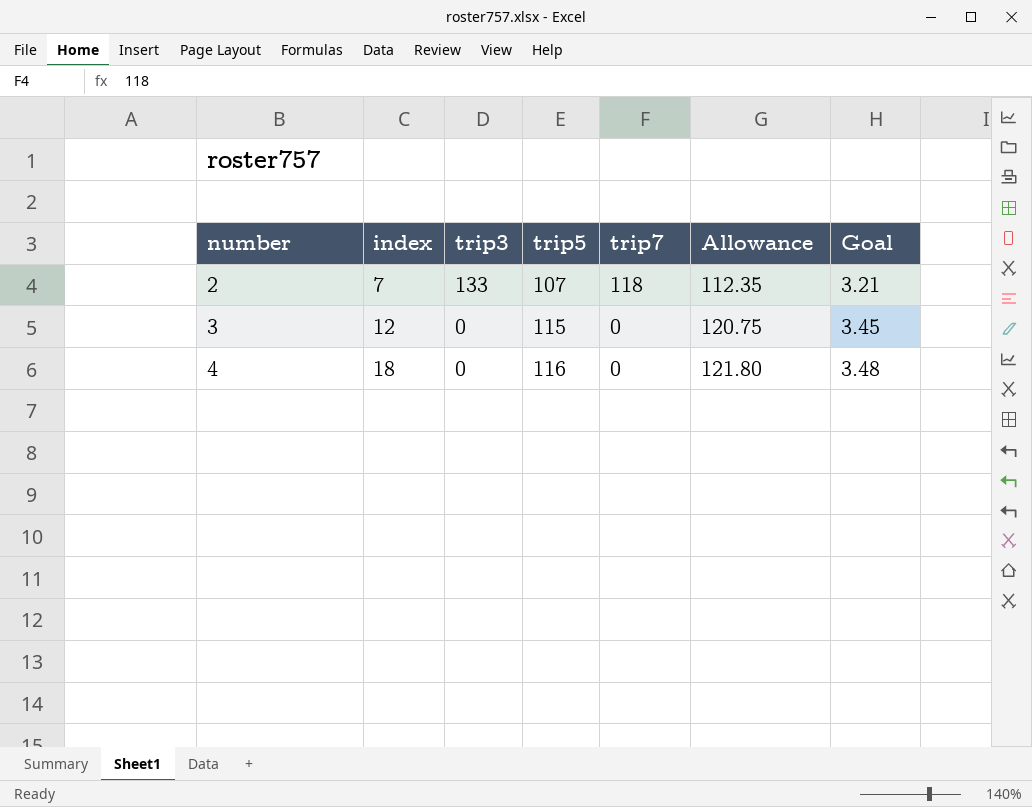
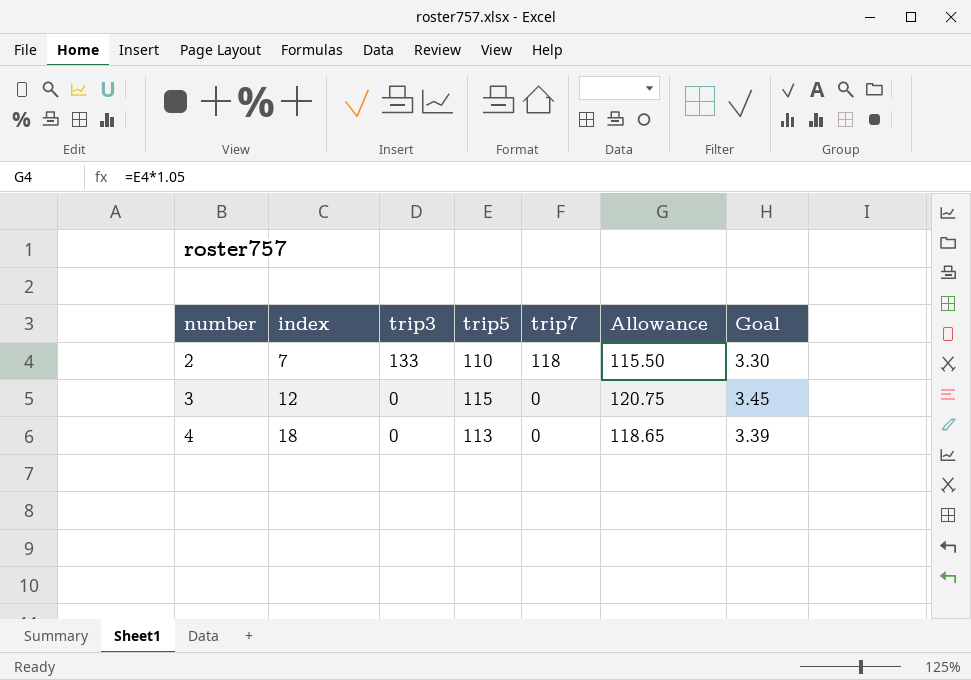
2 | trip5: 107 -> 110
2 | Allowance: 112.35 -> 115.50
2 | Goal: 3.21 -> 3.30
4 | trip5: 116 -> 113
4 | Allowance: 121.80 -> 118.65
4 | Goal: 3.48 -> 3.39

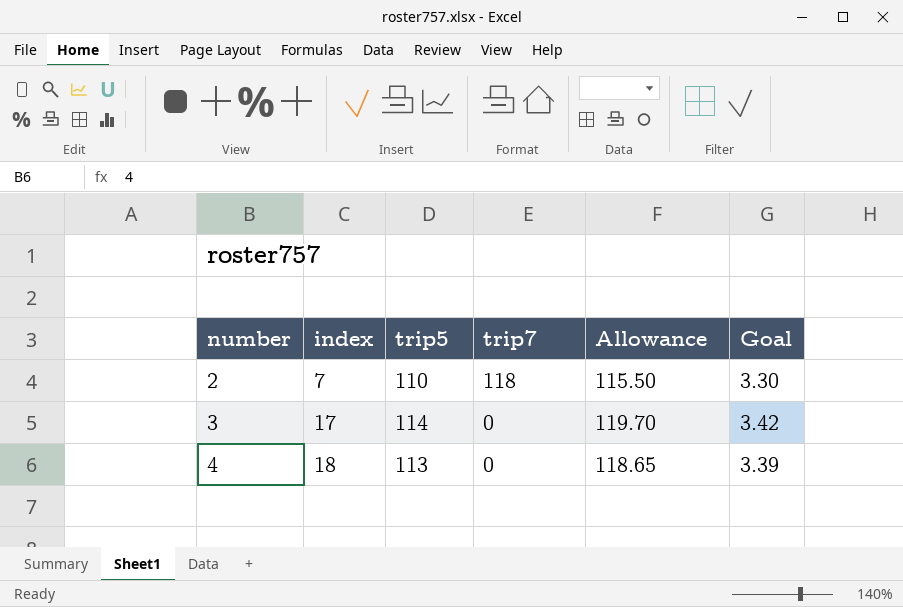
column trip3 | position: 3 -> none
3 | index: 12 -> 17
3 | trip5: 115 -> 114
3 | Allowance: 120.75 -> 119.70
3 | Goal: 3.45 -> 3.42

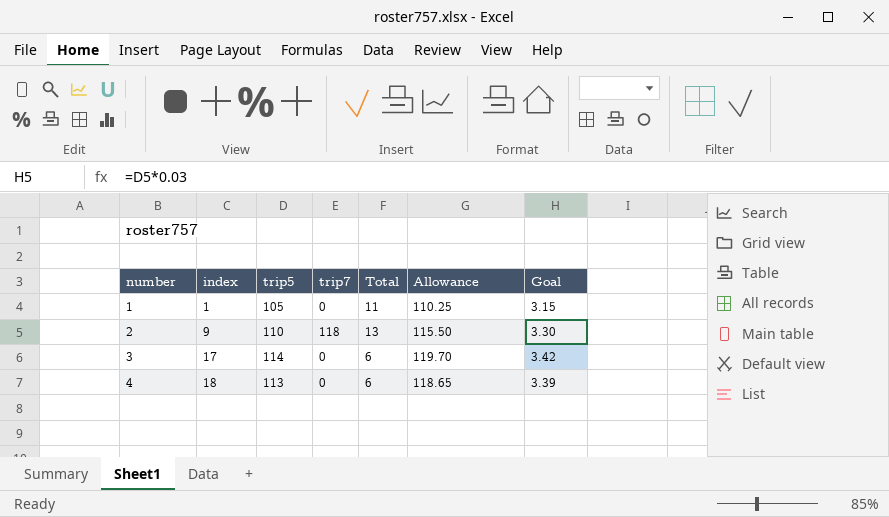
column Total | position: none -> 5
row 1: none -> 1 | 105 | 0 | 11 | 110.25 | 3.15
2 | index: 7 -> 9

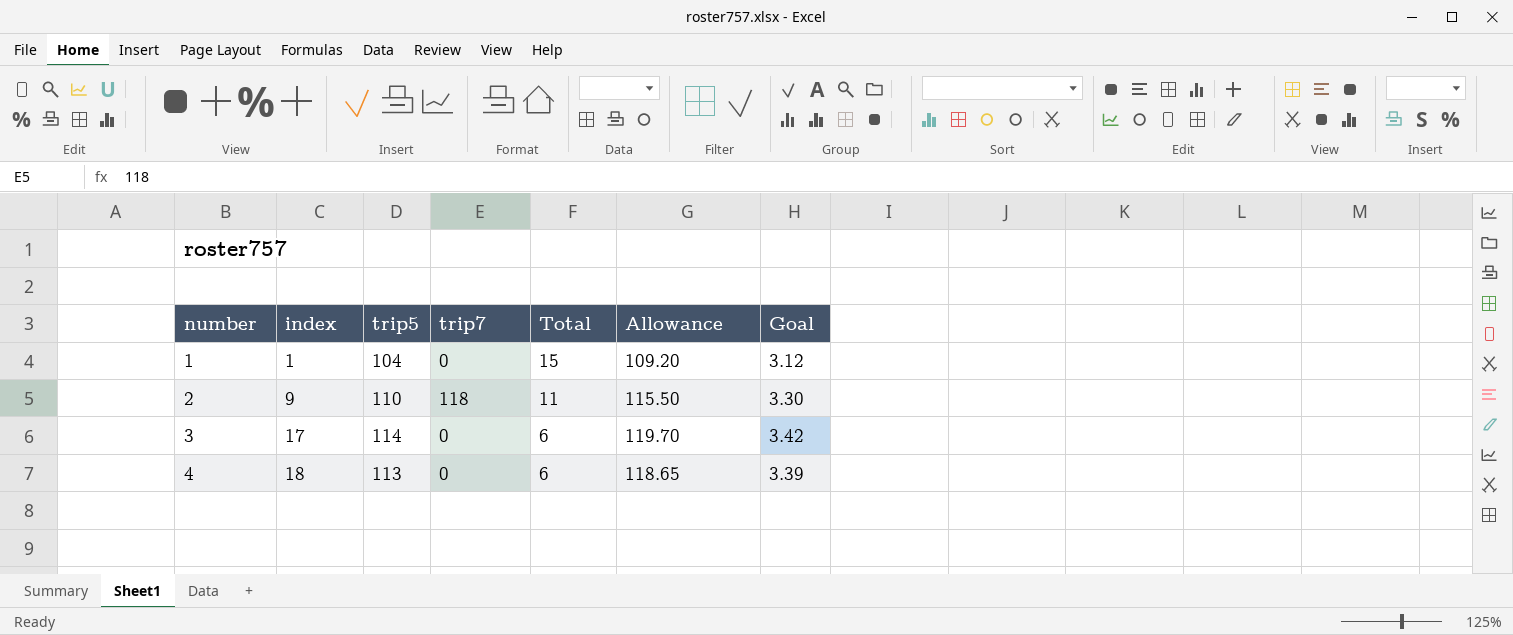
1 | trip5: 105 -> 104
1 | Total: 11 -> 15
1 | Allowance: 110.25 -> 109.20
1 | Goal: 3.15 -> 3.12
2 | Total: 13 -> 11

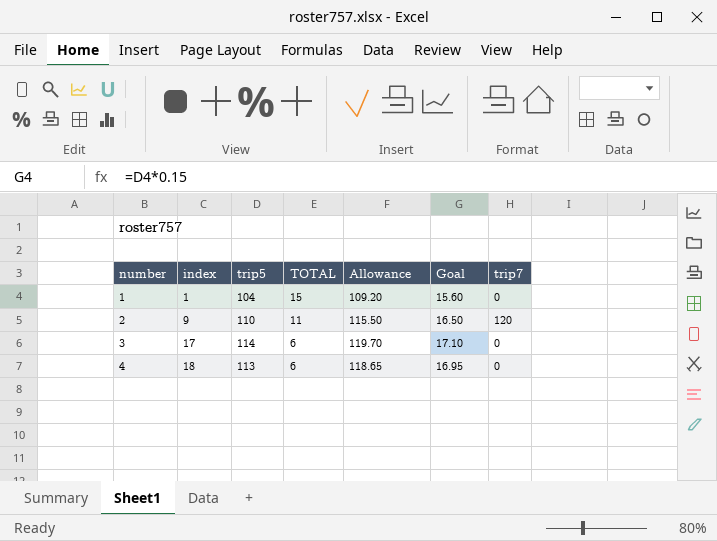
column name: Total -> TOTAL
column Goal | formula: [trip5] * 0.03 -> [trip5] * 0.15
column trip7 | position: 4 -> 7
2 | trip7: 118 -> 120

